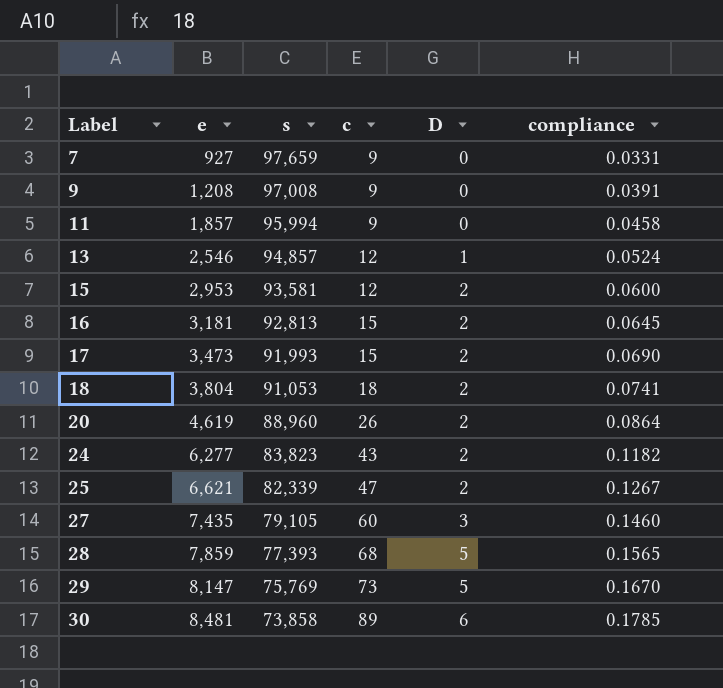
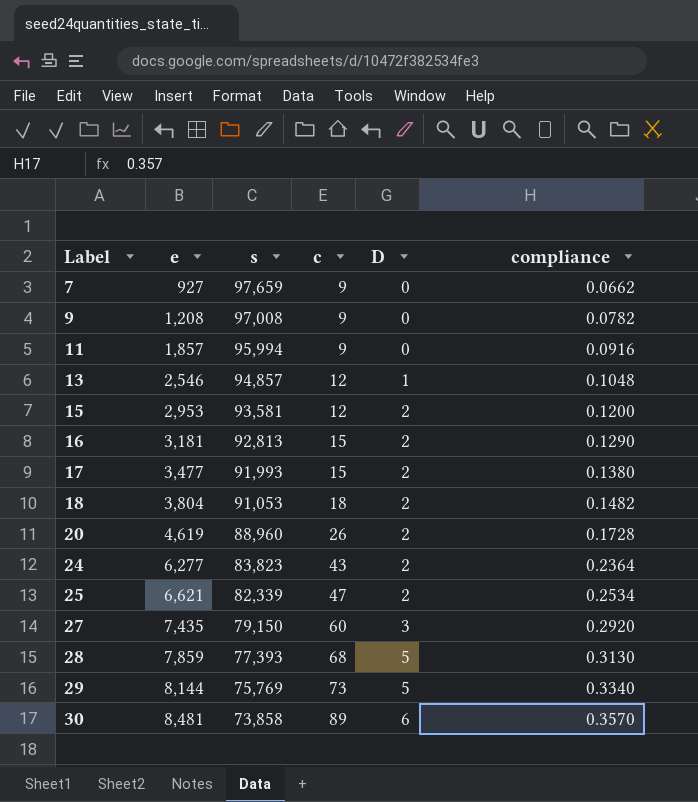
7 | compliance: 0.0331 -> 0.0662
9 | compliance: 0.0391 -> 0.0782
11 | compliance: 0.0458 -> 0.0916
13 | compliance: 0.0524 -> 0.1048
15 | compliance: 0.0600 -> 0.1200
16 | compliance: 0.0645 -> 0.1290
17 | e: 3,473 -> 3,477
17 | compliance: 0.0690 -> 0.1380
18 | compliance: 0.0741 -> 0.1482
20 | compliance: 0.0864 -> 0.1728
24 | compliance: 0.1182 -> 0.2364
25 | compliance: 0.1267 -> 0.2534
27 | s: 79,105 -> 79,150
27 | compliance: 0.1460 -> 0.2920
28 | compliance: 0.1565 -> 0.3130
29 | e: 8,147 -> 8,144
29 | compliance: 0.1670 -> 0.3340
30 | compliance: 0.1785 -> 0.3570

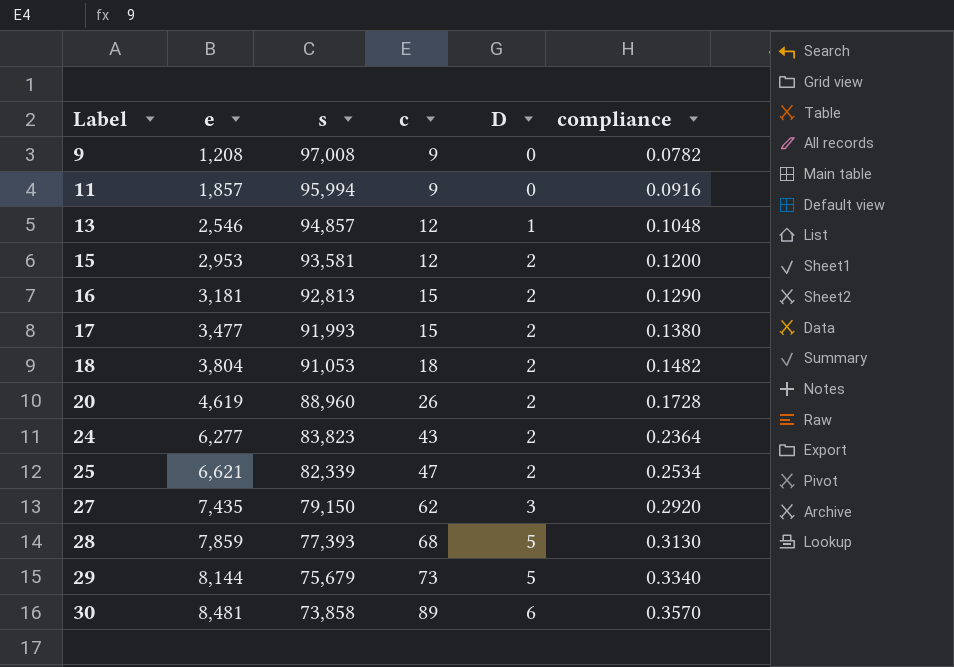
row 7: 927 | 97,659 | 9 | 0 | 0.0662 -> none
27 | c: 60 -> 62
29 | s: 75,769 -> 75,679

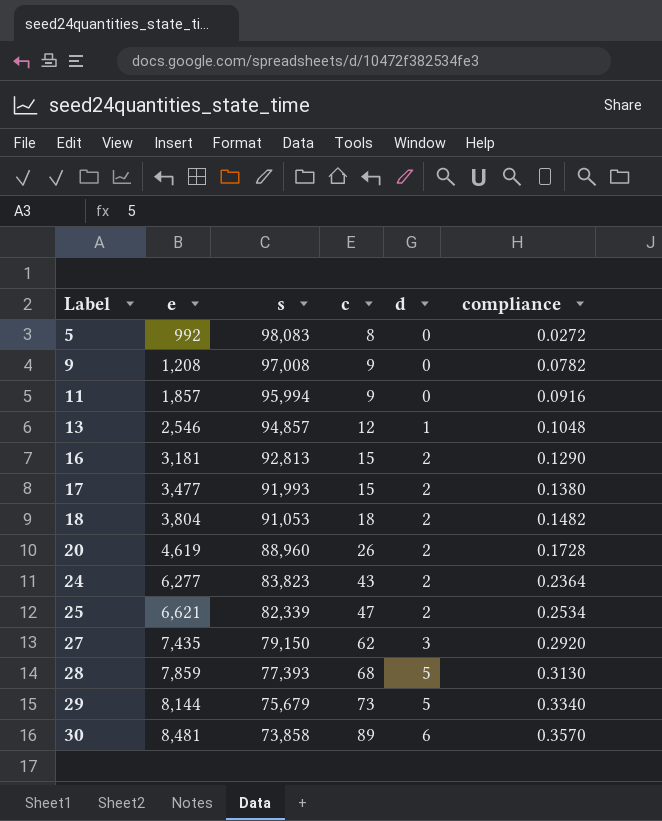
column name: D -> d
row 15: 2,953 | 93,581 | 12 | 2 | 0.1200 -> none
row 5: none -> 992 | 98,083 | 8 | 0 | 0.0272

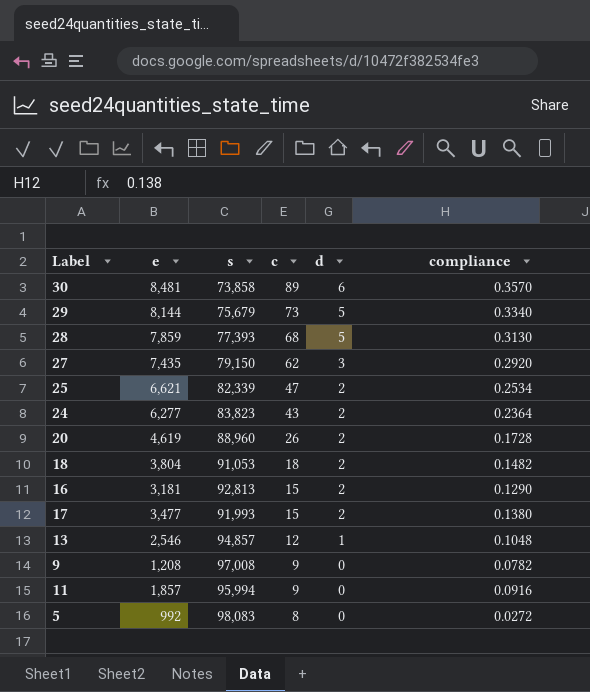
row order: Label ascending -> c descending

